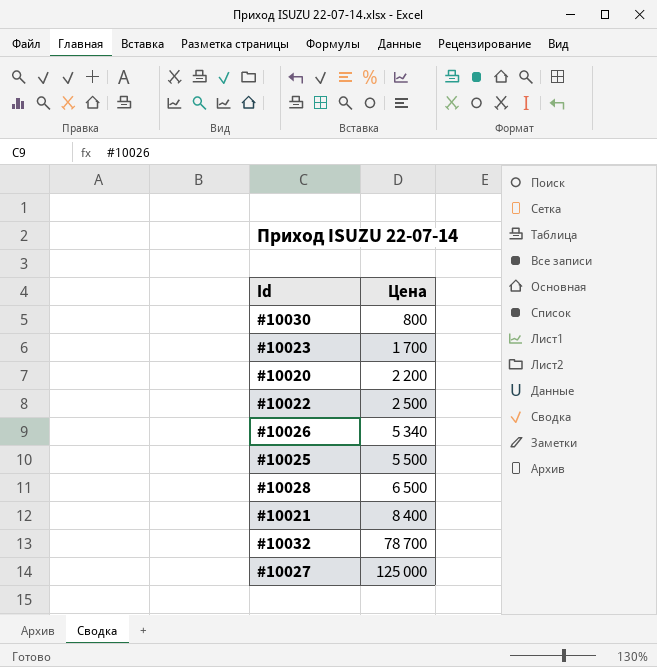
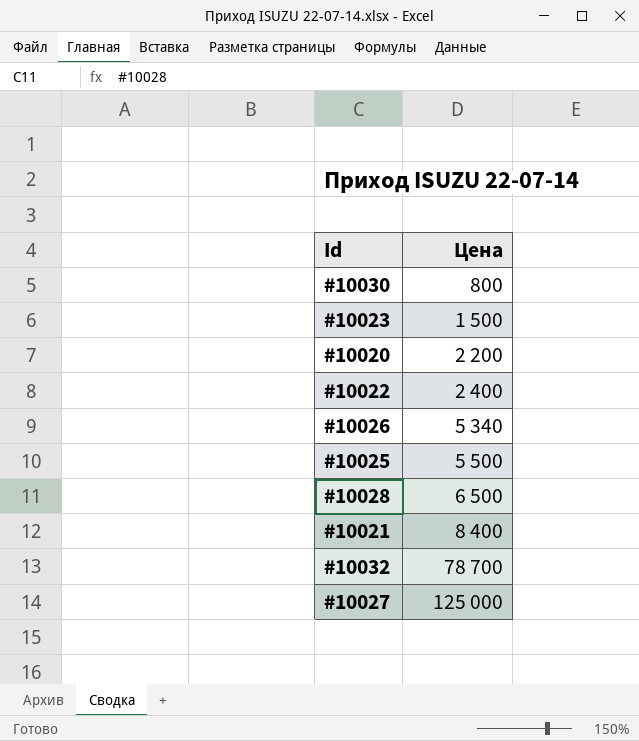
#10023 | Цена: 1 700 -> 1 500
#10022 | Цена: 2 500 -> 2 400

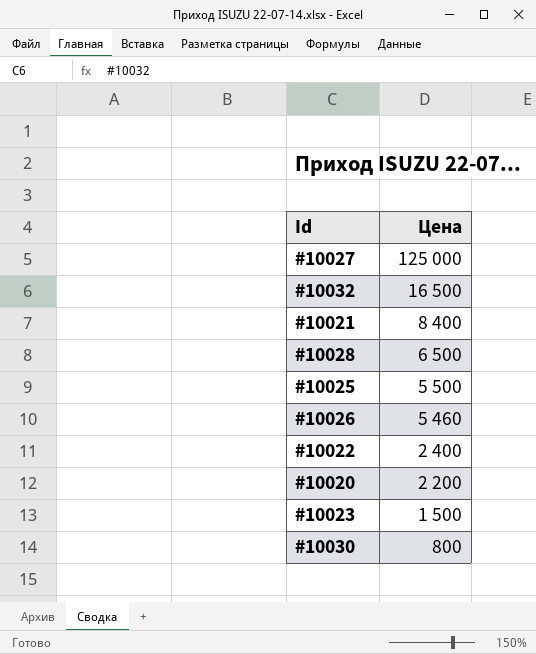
row order: Цена ascending -> Цена descending
#10032 | Цена: 78 700 -> 16 500
#10026 | Цена: 5 340 -> 5 460

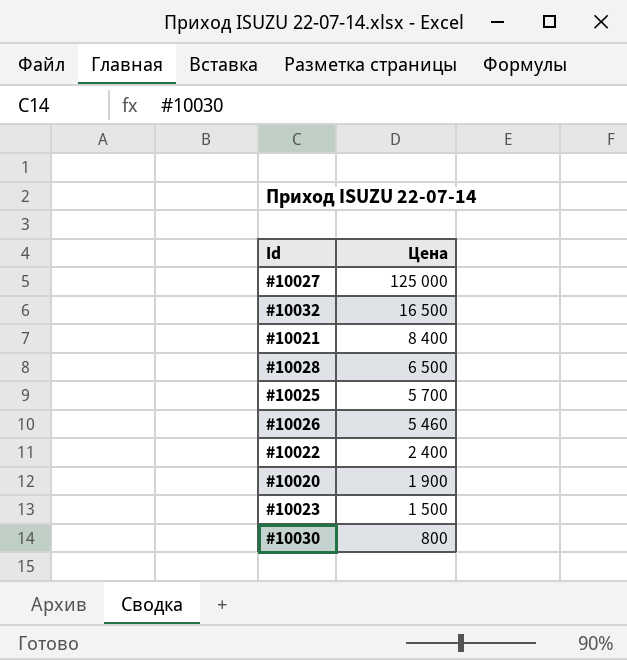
#10025 | Цена: 5 500 -> 5 700
#10020 | Цена: 2 200 -> 1 900

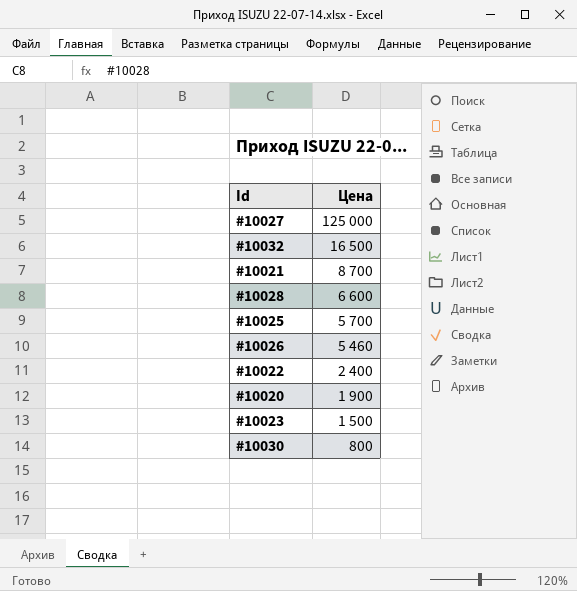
#10021 | Цена: 8 400 -> 8 700
#10028 | Цена: 6 500 -> 6 600

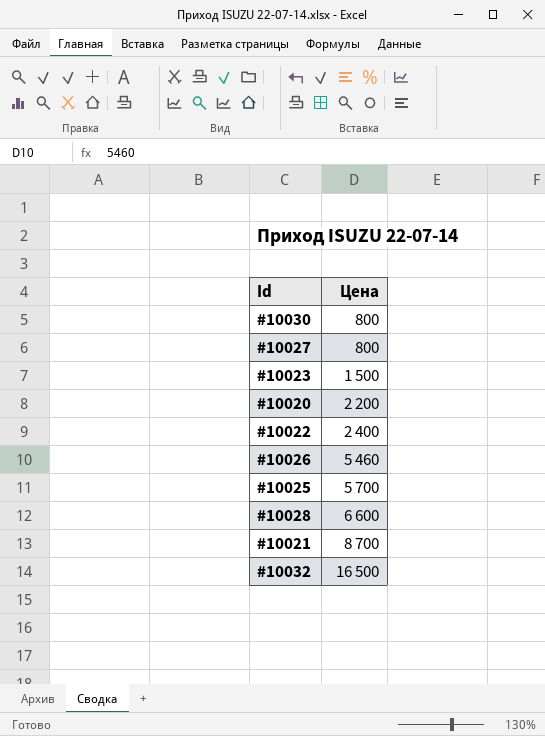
row order: Цена descending -> Цена ascending
#10027 | Цена: 125 000 -> 800
#10020 | Цена: 1 900 -> 2 200

